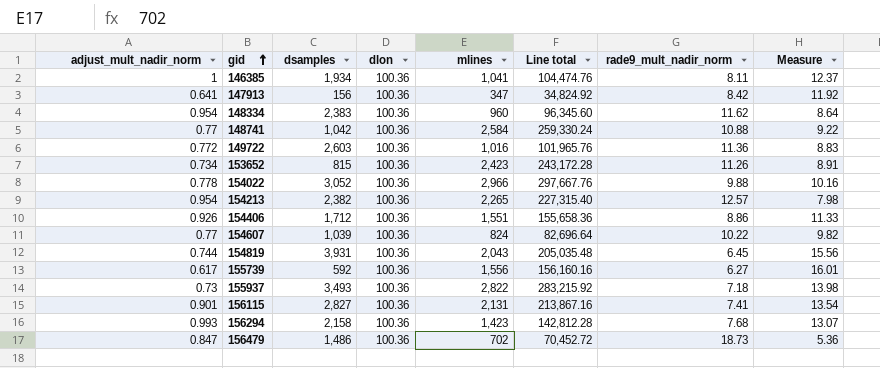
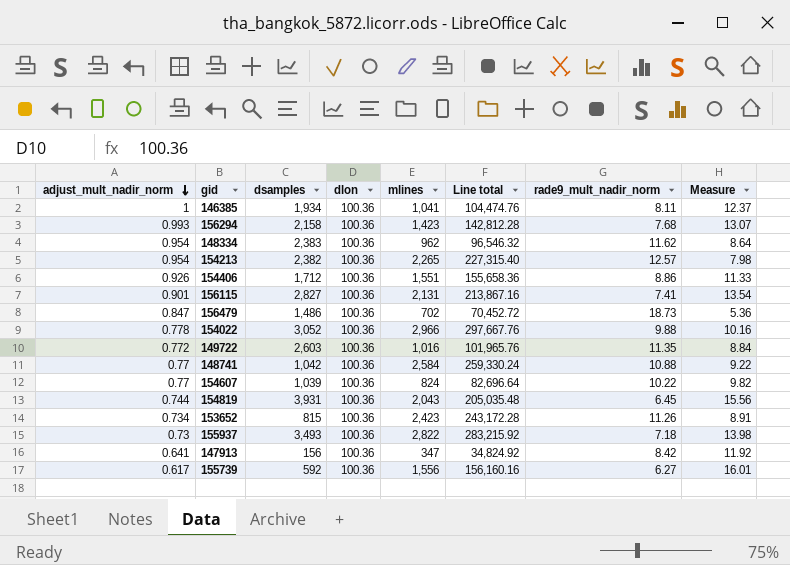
row order: gid ascending -> adjust_mult_nadir_norm descending
148334 | mlines: 960 -> 962
148334 | Line total: 96,345.60 -> 96,546.32
149722 | rade9_mult_nadir_norm: 11.36 -> 11.35
149722 | Measure: 8.83 -> 8.84

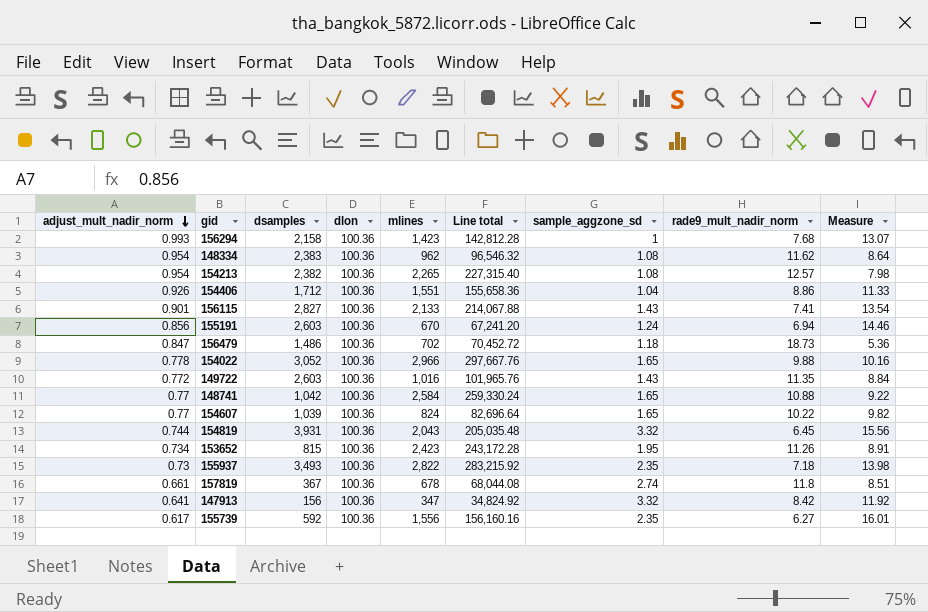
column sample_aggzone_sd | position: none -> 7
row 146385: 1 | 1,934 | 100.36 | 1,041 | 104,474.76 | 8.11 | 12.37 -> none
156115 | mlines: 2,131 -> 2,133
156115 | Line total: 213,867.16 -> 214,067.88
row 155191: none -> 0.856 | 2,603 | 100.36 | 670 | 67,241.20 | 1.24 | 6.94 | 14.46
row 157819: none -> 0.661 | 367 | 100.36 | 678 | 68,044.08 | 2.74 | 11.8 | 8.51

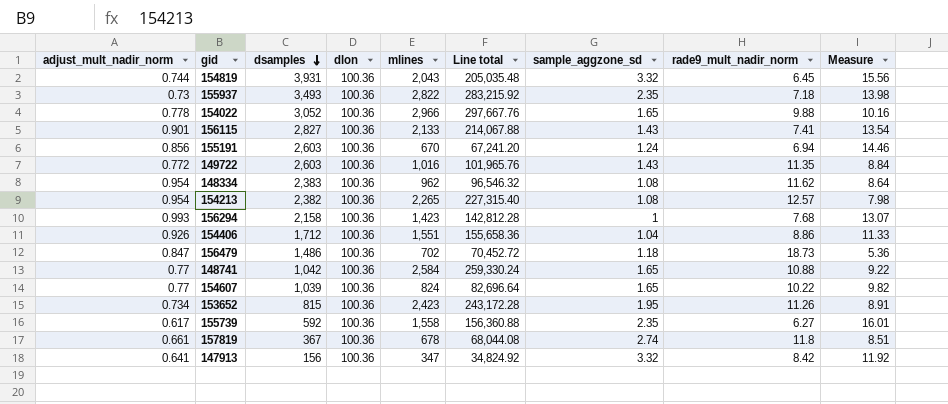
row order: adjust_mult_nadir_norm descending -> dsamples descending
155739 | mlines: 1,556 -> 1,558
155739 | Line total: 156,160.16 -> 156,360.88

